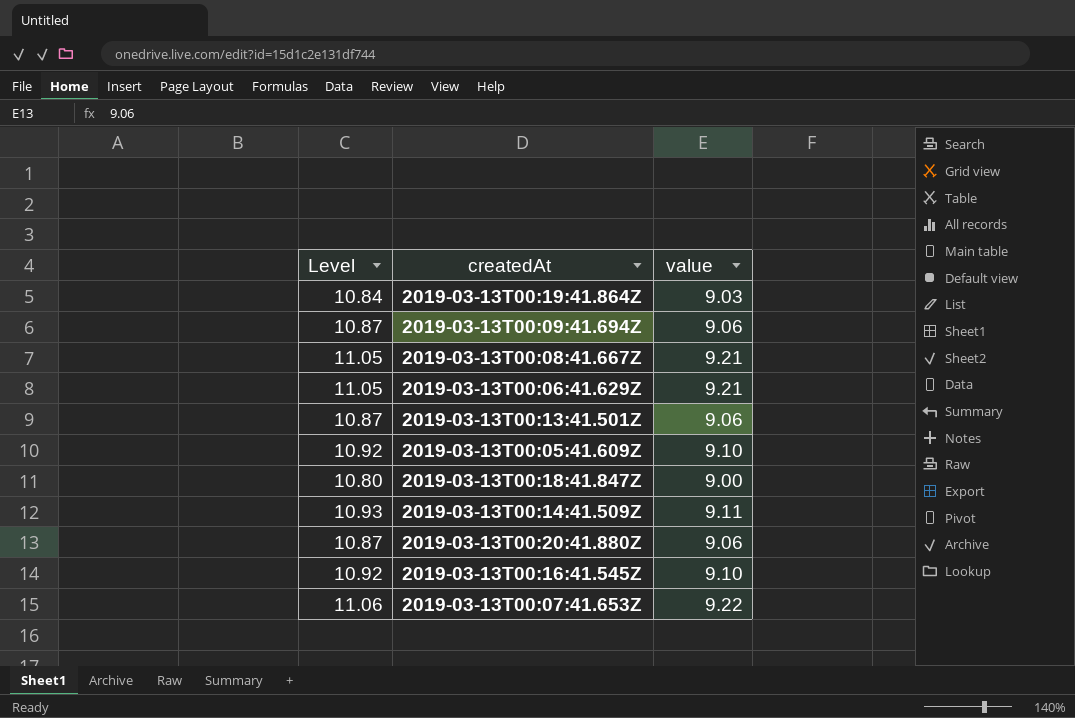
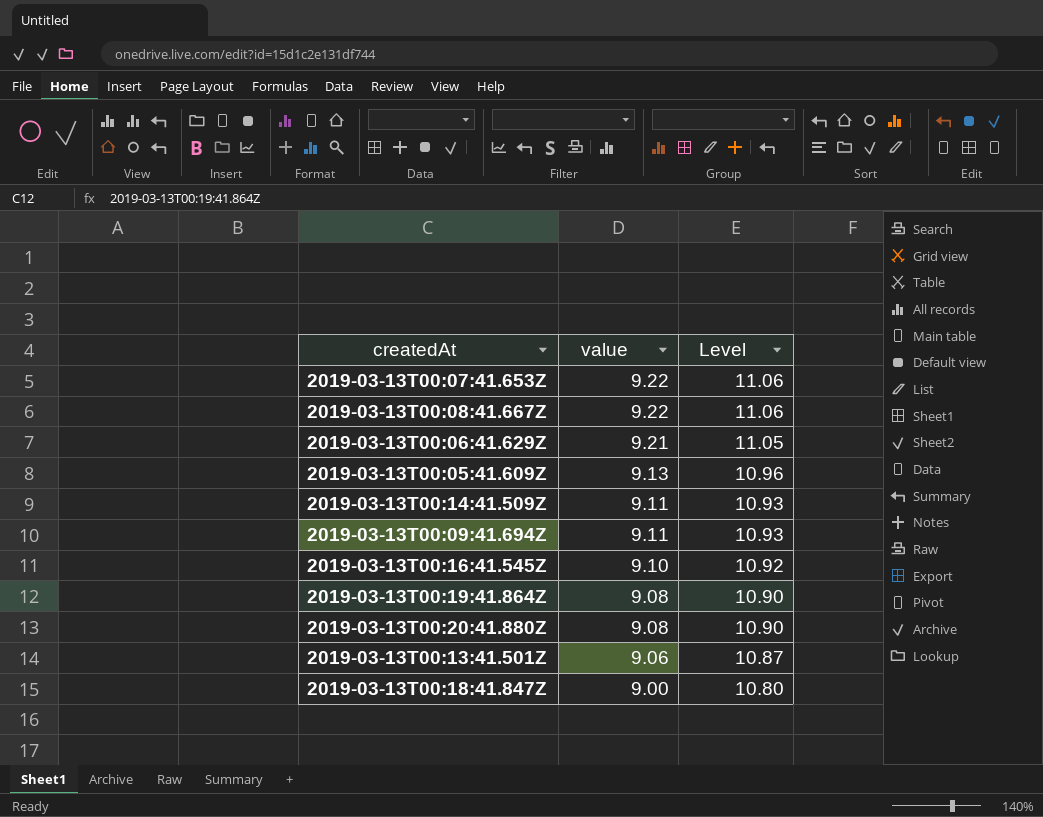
row order: none -> value descending
column Level | position: 1 -> 3
2019-03-13T00:08:41.667Z | value: 9.21 -> 9.22
2019-03-13T00:08:41.667Z | Level: 11.05 -> 11.06
2019-03-13T00:05:41.609Z | value: 9.10 -> 9.13
2019-03-13T00:05:41.609Z | Level: 10.92 -> 10.96
2019-03-13T00:09:41.694Z | value: 9.06 -> 9.11
2019-03-13T00:09:41.694Z | Level: 10.87 -> 10.93
2019-03-13T00:19:41.864Z | value: 9.03 -> 9.08
2019-03-13T00:19:41.864Z | Level: 10.84 -> 10.90
2019-03-13T00:20:41.880Z | value: 9.06 -> 9.08
2019-03-13T00:20:41.880Z | Level: 10.87 -> 10.90

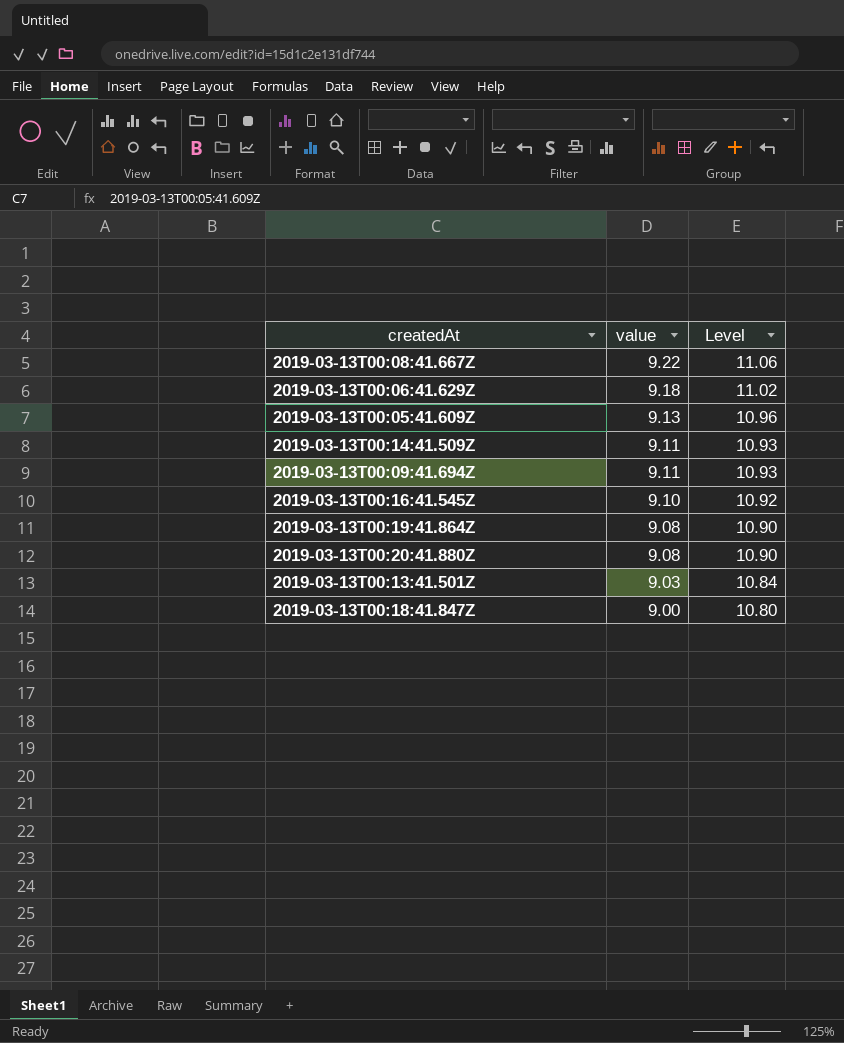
row 2019-03-13T00:07:41.653Z: 9.22 | 11.06 -> none
2019-03-13T00:06:41.629Z | value: 9.21 -> 9.18
2019-03-13T00:06:41.629Z | Level: 11.05 -> 11.02
2019-03-13T00:13:41.501Z | value: 9.06 -> 9.03
2019-03-13T00:13:41.501Z | Level: 10.87 -> 10.84

